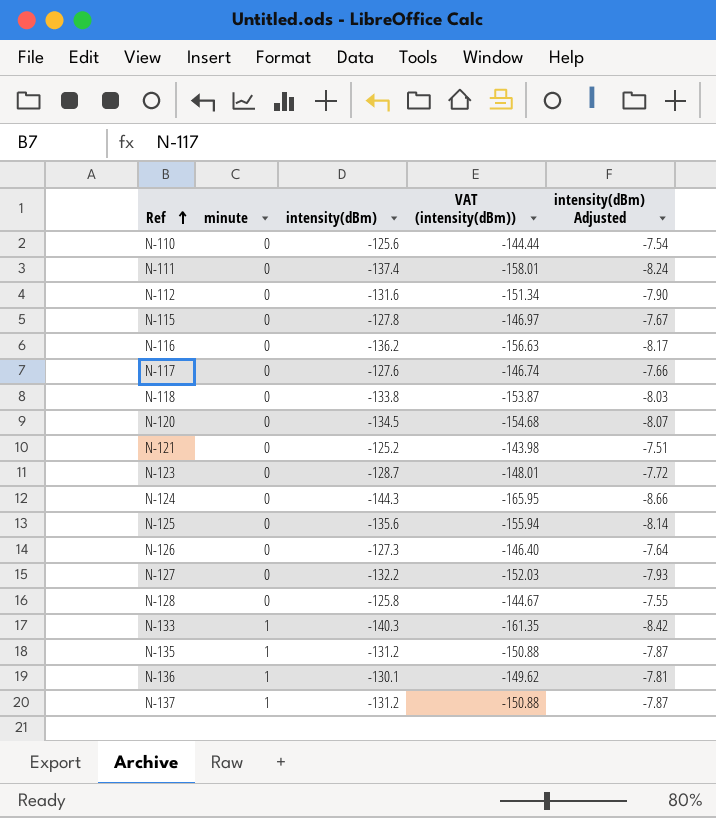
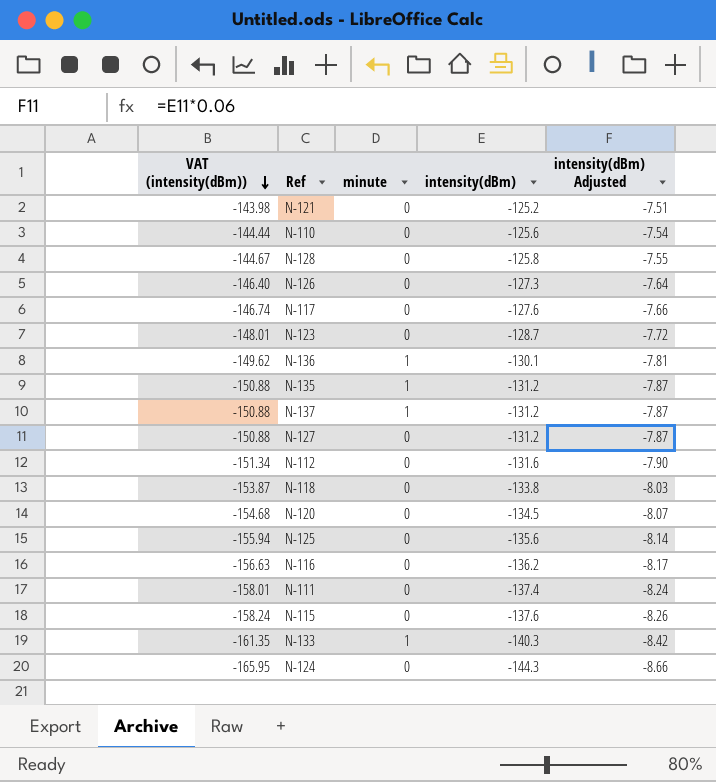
row order: Ref ascending -> VAT (intensity(dBm)) descending
column VAT (intensity(dBm)) | position: 4 -> 1
N-127 | VAT (intensity(dBm)): -152.03 -> -150.88
N-127 | intensity(dBm): -132.2 -> -131.2
N-127 | intensity(dBm) Adjusted: -7.93 -> -7.87
N-115 | VAT (intensity(dBm)): -146.97 -> -158.24
N-115 | intensity(dBm): -127.8 -> -137.6
N-115 | intensity(dBm) Adjusted: -7.67 -> -8.26

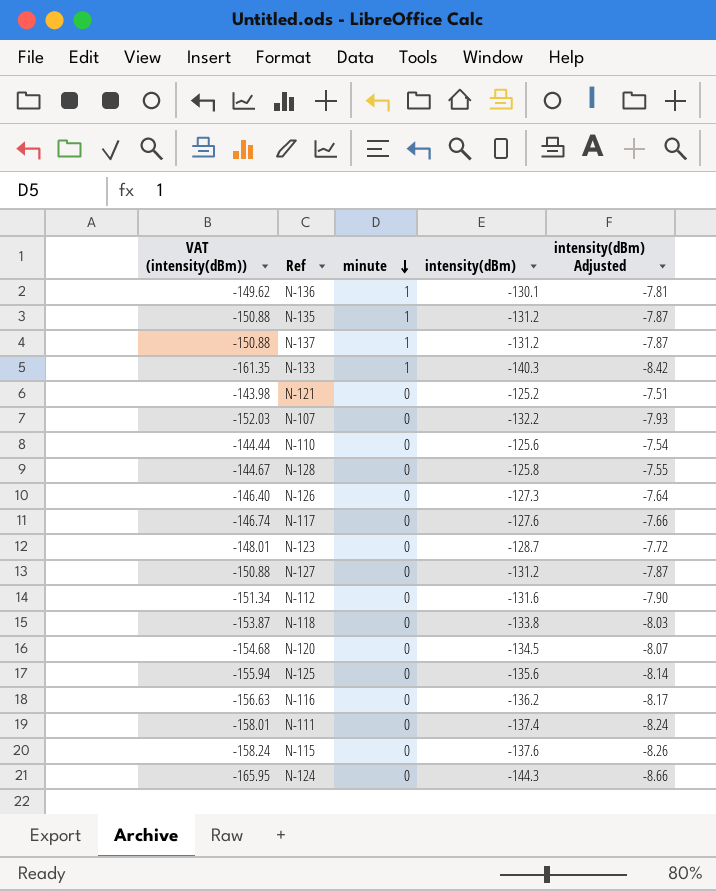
row order: VAT (intensity(dBm)) descending -> minute descending
row N-107: none -> -152.03 | 0 | -132.2 | -7.93

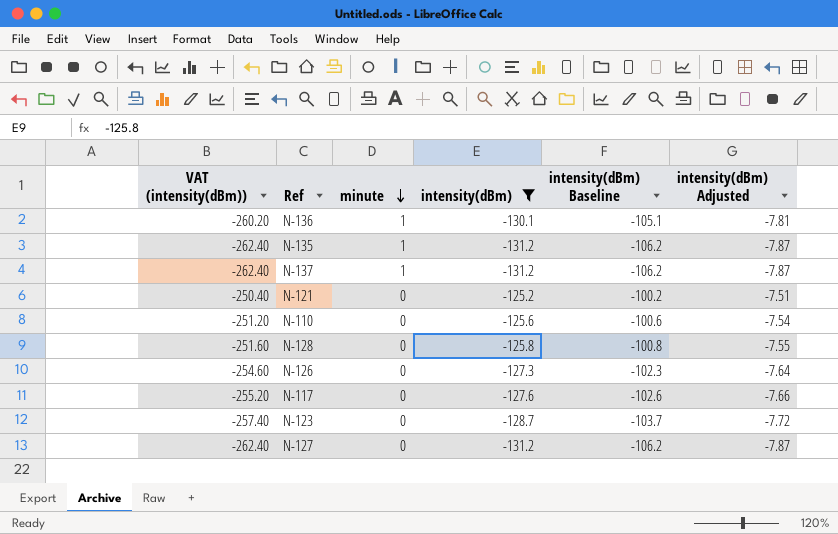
filter: none -> intensity(dBm) >= -131.2
column VAT (intensity(dBm)) | formula: [intensity(dBm)] * 1.15 -> [intensity(dBm)] * 2
column intensity(dBm) Baseline | formula: none -> [intensity(dBm)] + 25

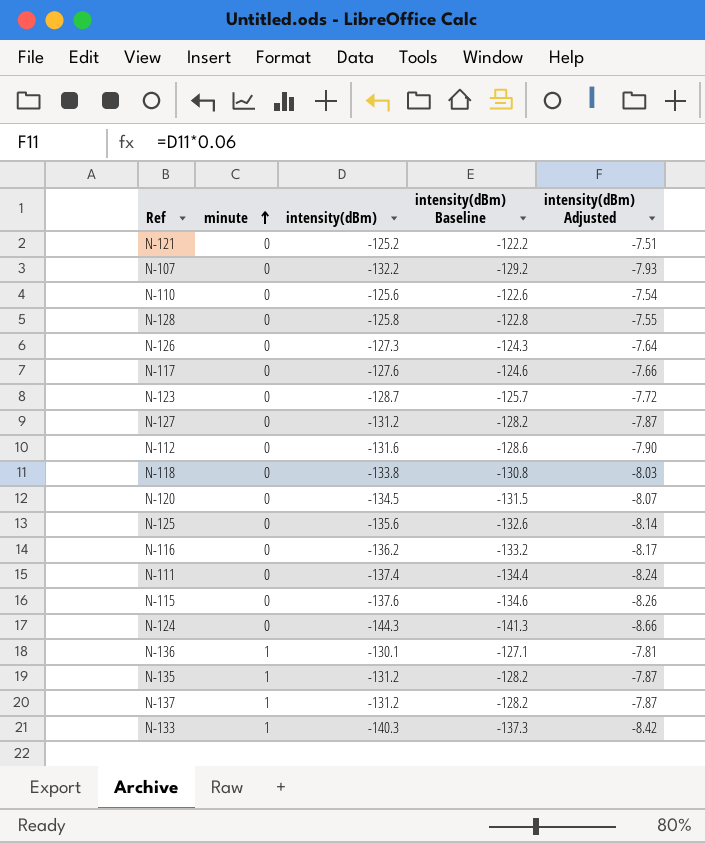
filter: intensity(dBm) >= -131.2 -> none
row order: minute descending -> minute ascending
column VAT (intensity(dBm)) | formula: [intensity(dBm)] * 2 -> none
column intensity(dBm) Baseline | formula: [intensity(dBm)] + 25 -> [intensity(dBm)] + 3

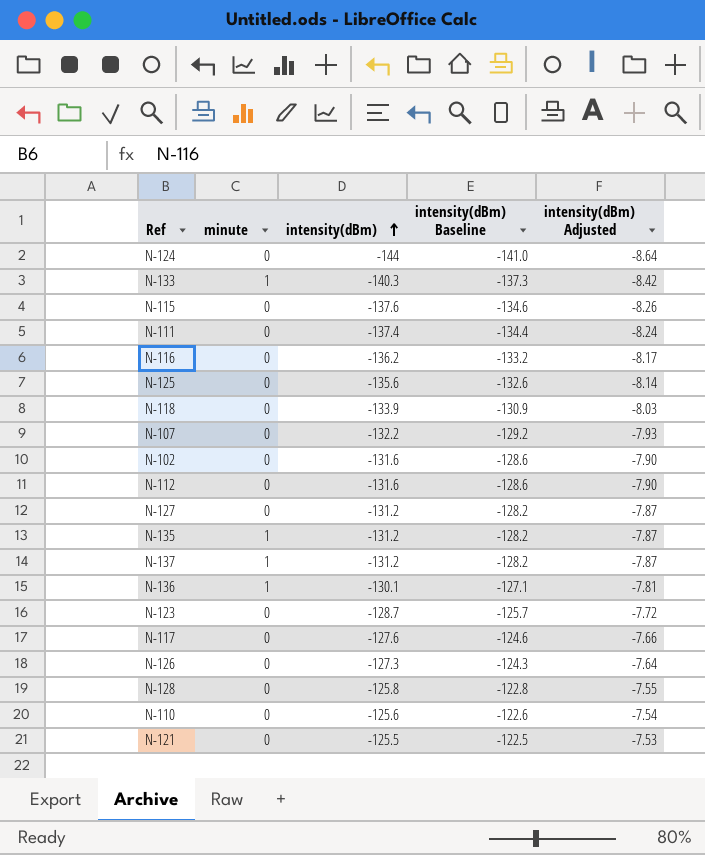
row order: minute ascending -> intensity(dBm) ascending
row N-120: 0 | -134.5 | -131.5 | -8.07 -> none
N-124 | intensity(dBm): -144.3 -> -144
N-124 | intensity(dBm) Baseline: -141.3 -> -141.0
N-124 | intensity(dBm) Adjusted: -8.66 -> -8.64
N-118 | intensity(dBm): -133.8 -> -133.9
N-118 | intensity(dBm) Baseline: -130.8 -> -130.9
row N-102: none -> 0 | -131.6 | -128.6 | -7.90
N-121 | intensity(dBm): -125.2 -> -125.5
N-121 | intensity(dBm) Baseline: -122.2 -> -122.5
N-121 | intensity(dBm) Adjusted: -7.51 -> -7.53

